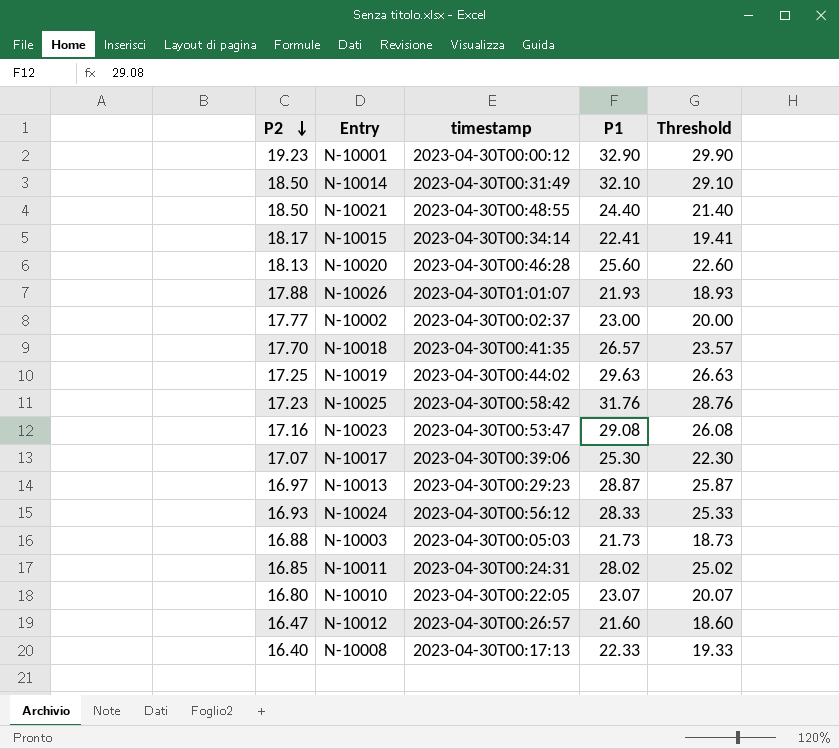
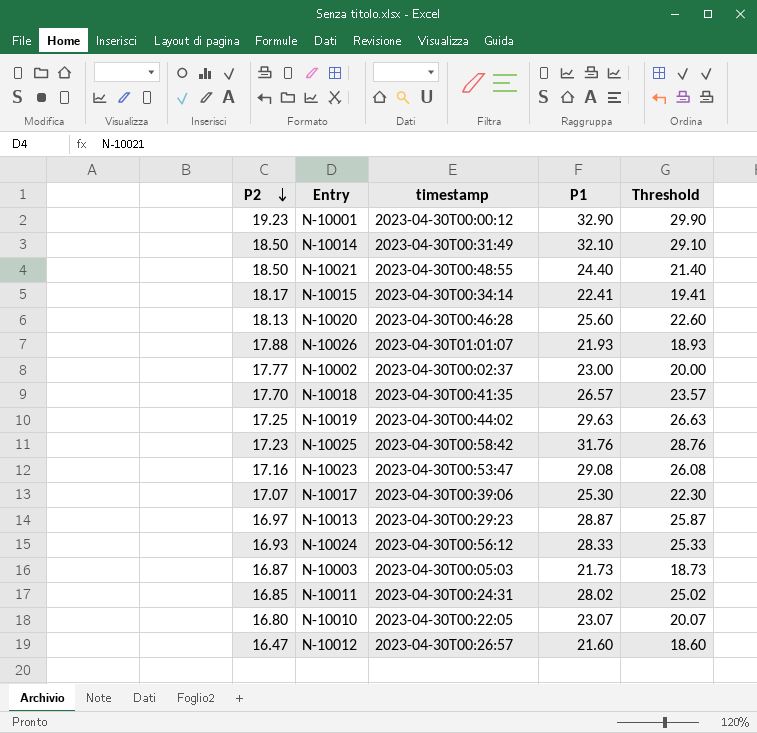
row N-10008: 16.40 | 2023-04-30T00:17:13 | 22.33 | 19.33 -> none
N-10003 | P2: 16.88 -> 16.87

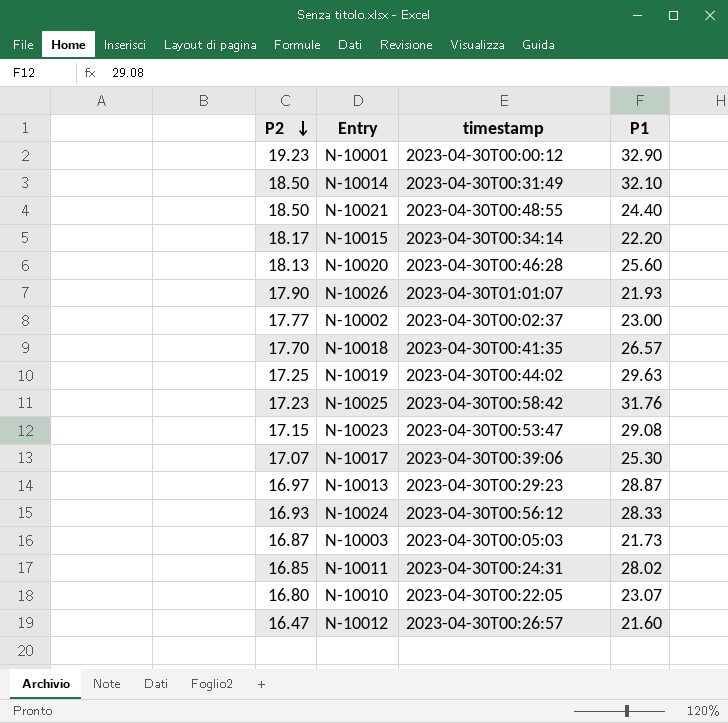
column Threshold | formula: [P1] - 3 -> none
N-10015 | P1: 22.41 -> 22.20
N-10026 | P2: 17.88 -> 17.90
N-10023 | P2: 17.16 -> 17.15

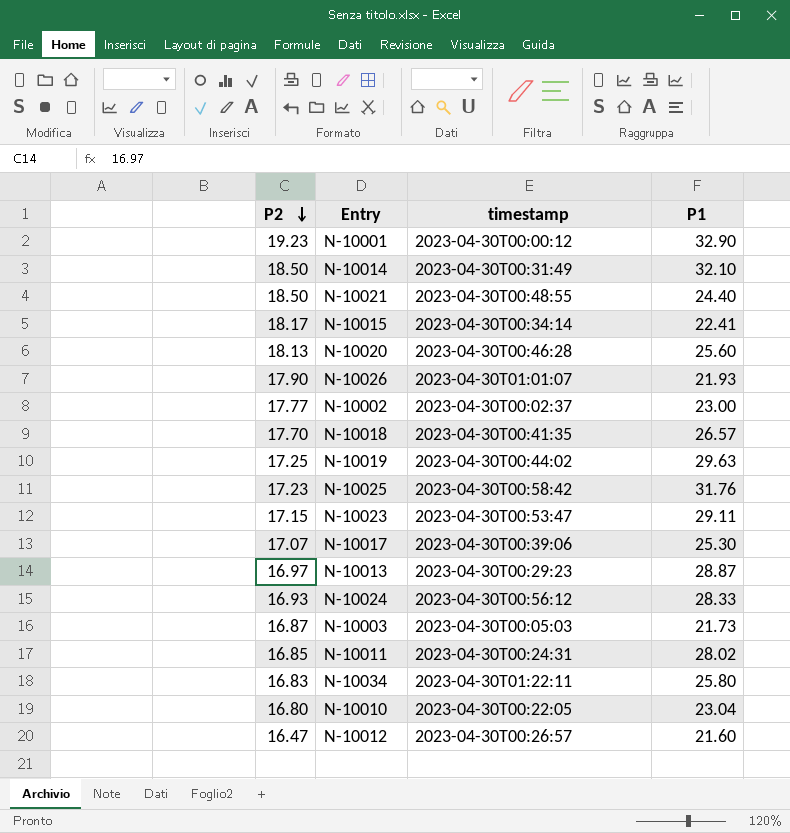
N-10015 | P1: 22.20 -> 22.41
N-10023 | P1: 29.08 -> 29.11
row N-10034: none -> 16.83 | 2023-04-30T01:22:11 | 25.80
N-10010 | P1: 23.07 -> 23.04

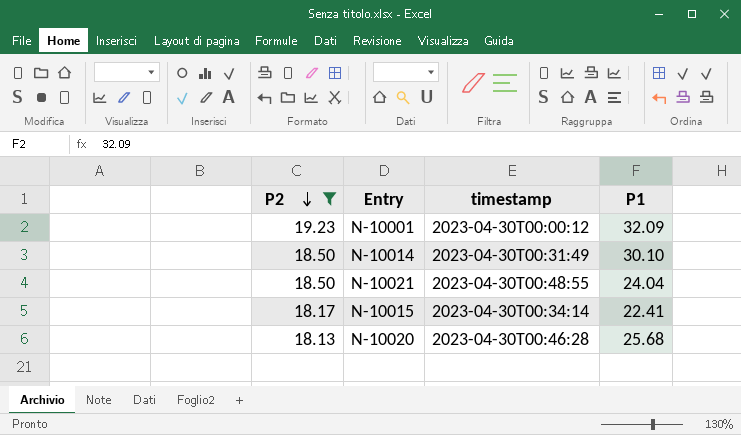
filter: none -> P2 >= 18.13
N-10001 | P1: 32.90 -> 32.09
N-10014 | P1: 32.10 -> 30.10
N-10021 | P1: 24.40 -> 24.04
N-10020 | P1: 25.60 -> 25.68

